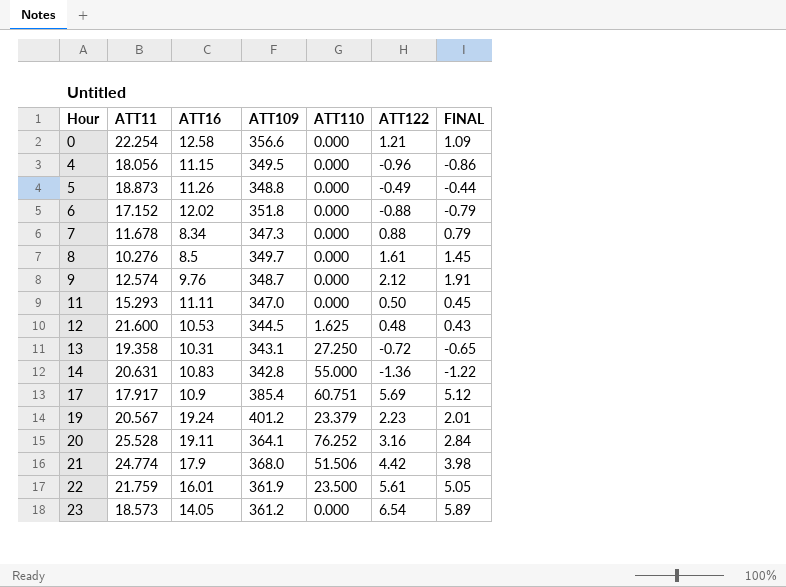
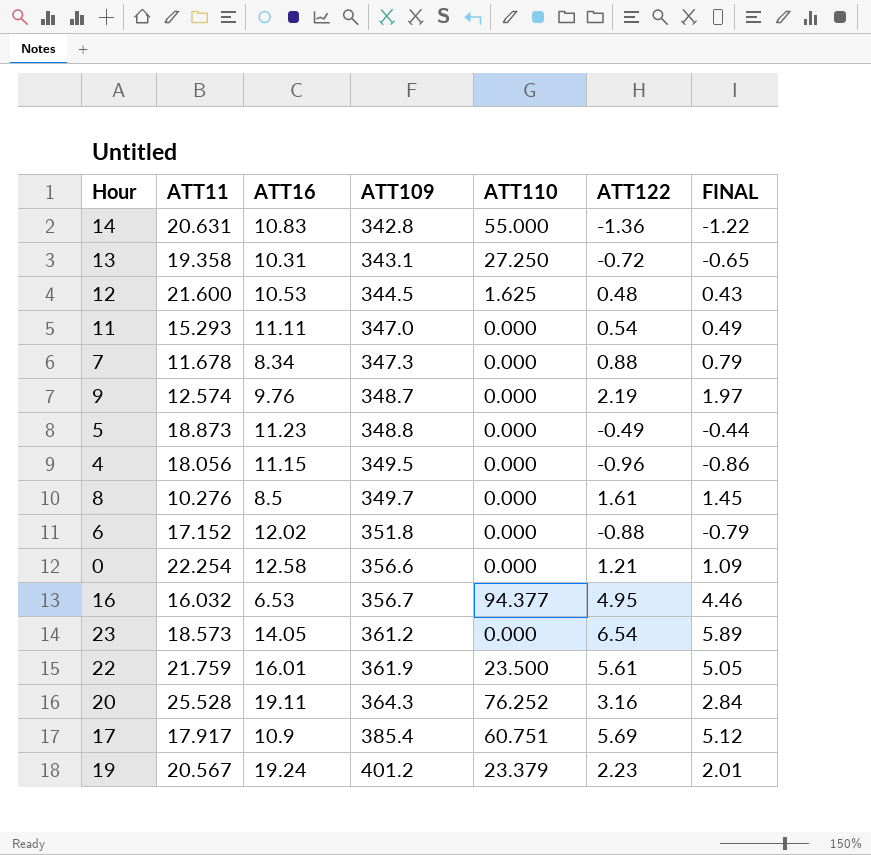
row order: Hour ascending -> ATT109 ascending
row 21: 24.774 | 17.9 | 368.0 | 51.506 | 4.42 | 3.98 -> none
11 | ATT122: 0.50 -> 0.54
11 | FINAL: 0.45 -> 0.49
9 | ATT122: 2.12 -> 2.19
9 | FINAL: 1.91 -> 1.97
5 | ATT16: 11.26 -> 11.23
row 16: none -> 16.032 | 6.53 | 356.7 | 94.377 | 4.95 | 4.46
20 | ATT109: 364.1 -> 364.3

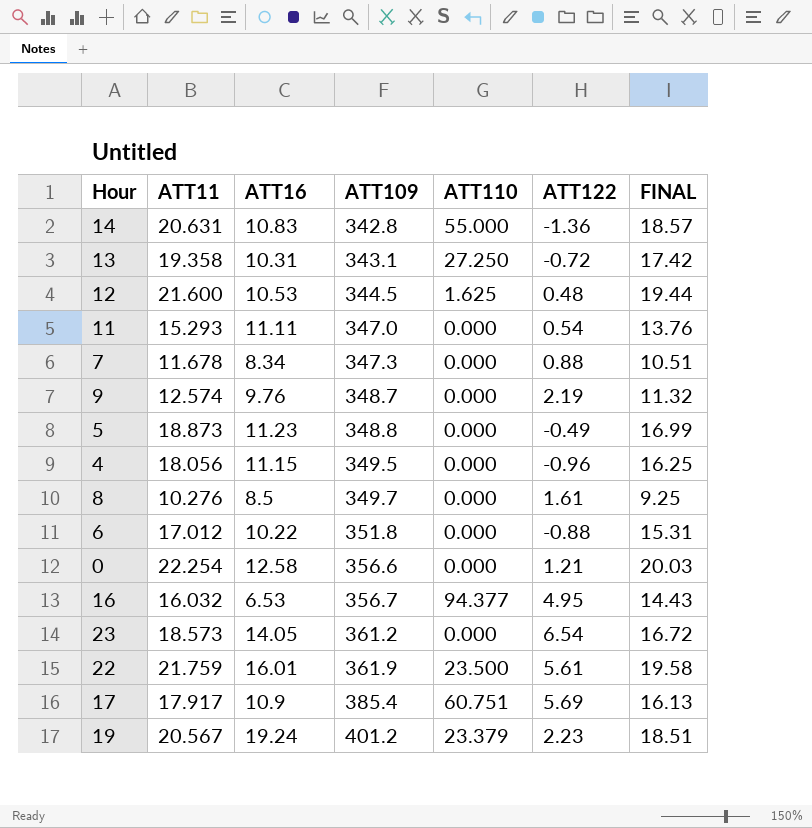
column FINAL | formula: [ATT122] * 0.9 -> [ATT11] * 0.9
row 20: 25.528 | 19.11 | 364.3 | 76.252 | 3.16 | 2.84 -> none
6 | ATT11: 17.152 -> 17.012
6 | ATT16: 12.02 -> 10.22

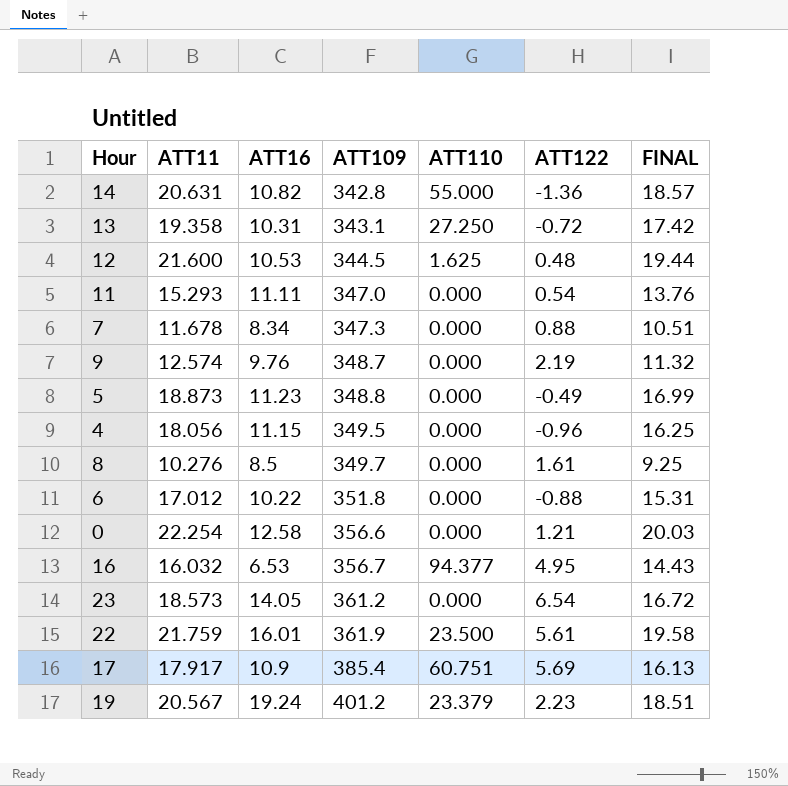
14 | ATT16: 10.83 -> 10.82

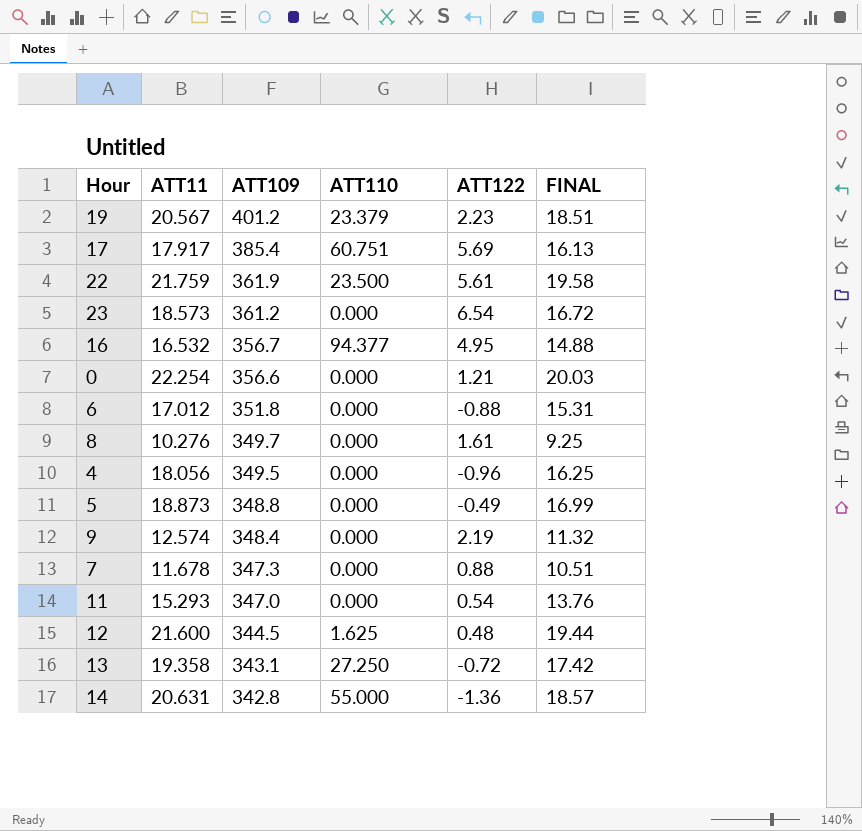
row order: ATT109 ascending -> ATT109 descending
column ATT16 | position: 3 -> none
16 | ATT11: 16.032 -> 16.532
16 | FINAL: 14.43 -> 14.88
9 | ATT109: 348.7 -> 348.4

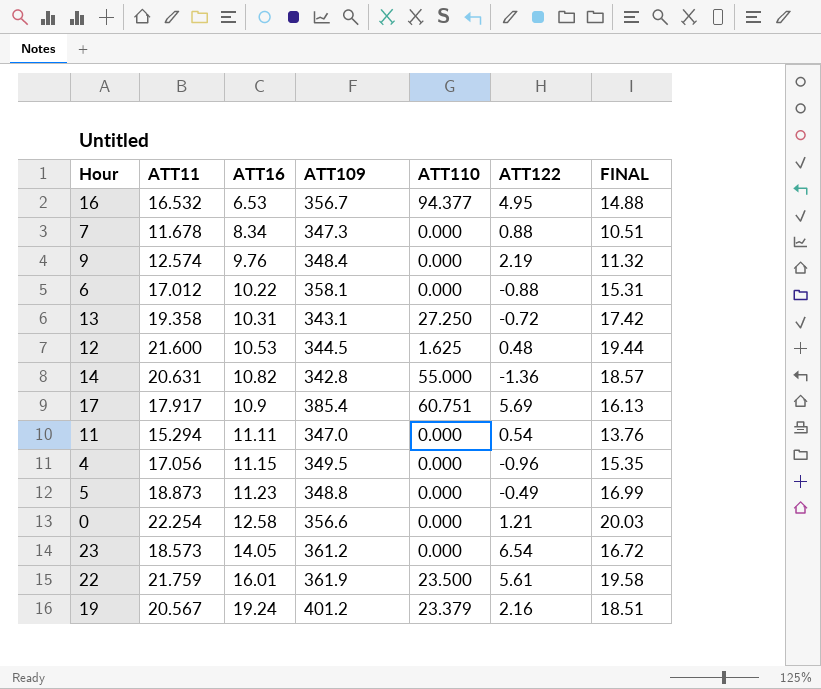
row order: ATT109 descending -> ATT16 ascending
column ATT16 | position: none -> 3
row 8: 10.276 | 349.7 | 0.000 | 1.61 | 9.25 -> none
6 | ATT109: 351.8 -> 358.1
11 | ATT11: 15.293 -> 15.294
4 | ATT11: 18.056 -> 17.056
4 | FINAL: 16.25 -> 15.35
19 | ATT122: 2.23 -> 2.16

